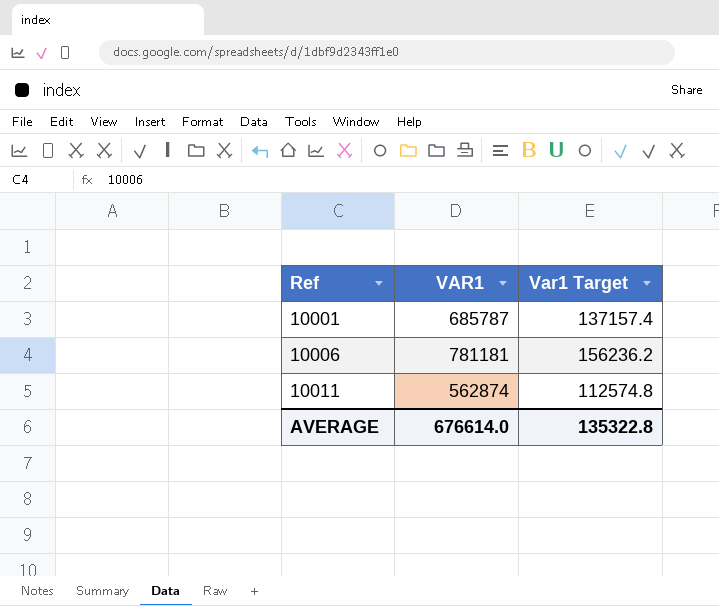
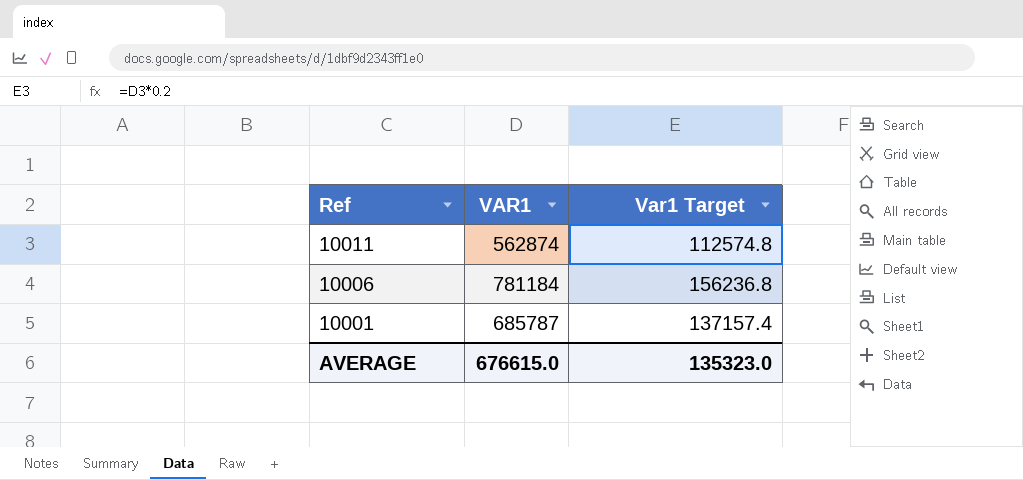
row order: Ref ascending -> Ref descending
10006 | VAR1: 781181 -> 781184
10006 | Var1 Target: 156236.2 -> 156236.8
AVERAGE | VAR1: 676614.0 -> 676615.0
AVERAGE | Var1 Target: 135322.8 -> 135323.0

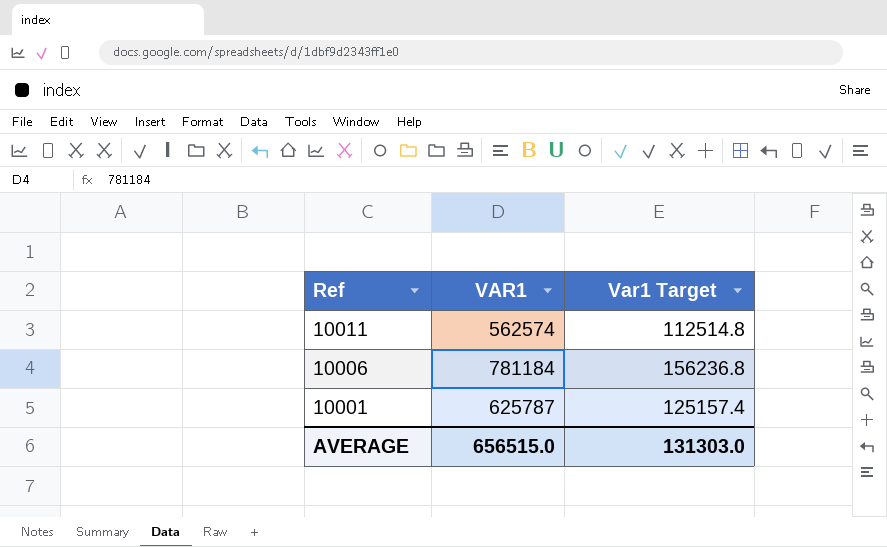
10011 | VAR1: 562874 -> 562574
10011 | Var1 Target: 112574.8 -> 112514.8
10001 | VAR1: 685787 -> 625787
10001 | Var1 Target: 137157.4 -> 125157.4
AVERAGE | VAR1: 676615.0 -> 656515.0
AVERAGE | Var1 Target: 135323.0 -> 131303.0

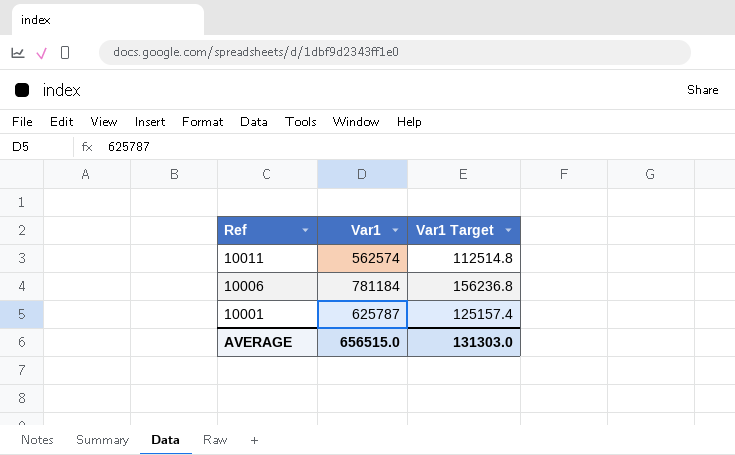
column name: VAR1 -> Var1

